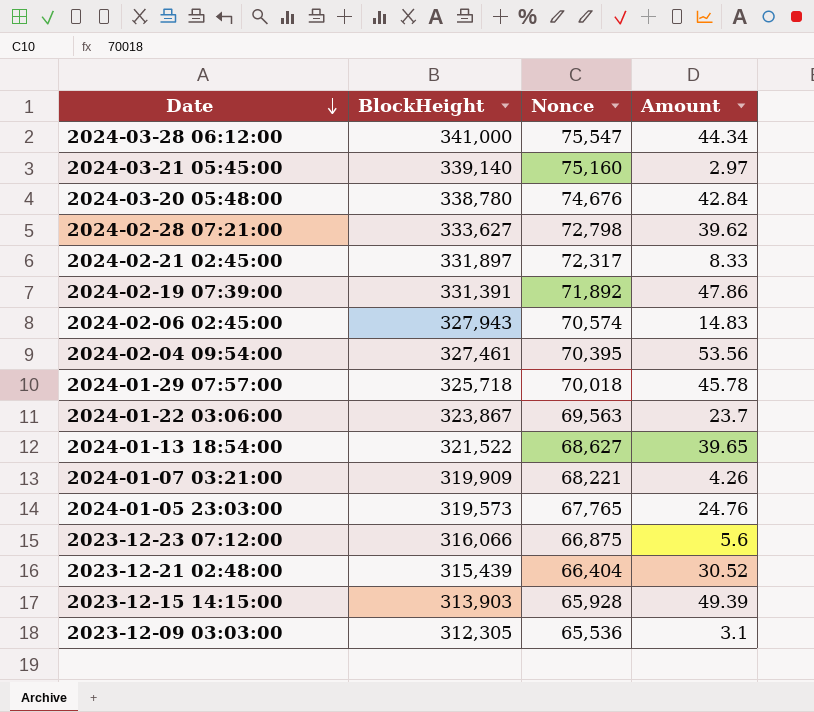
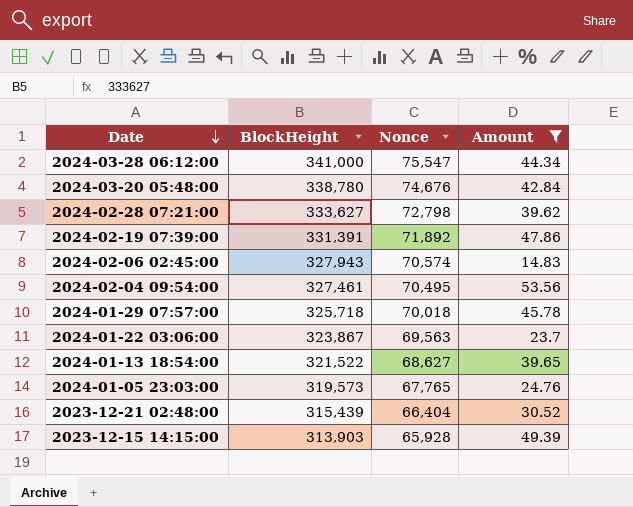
filter: none -> Amount >= 14.83
2024-02-04 09:54:00 | Nonce: 70,395 -> 70,495

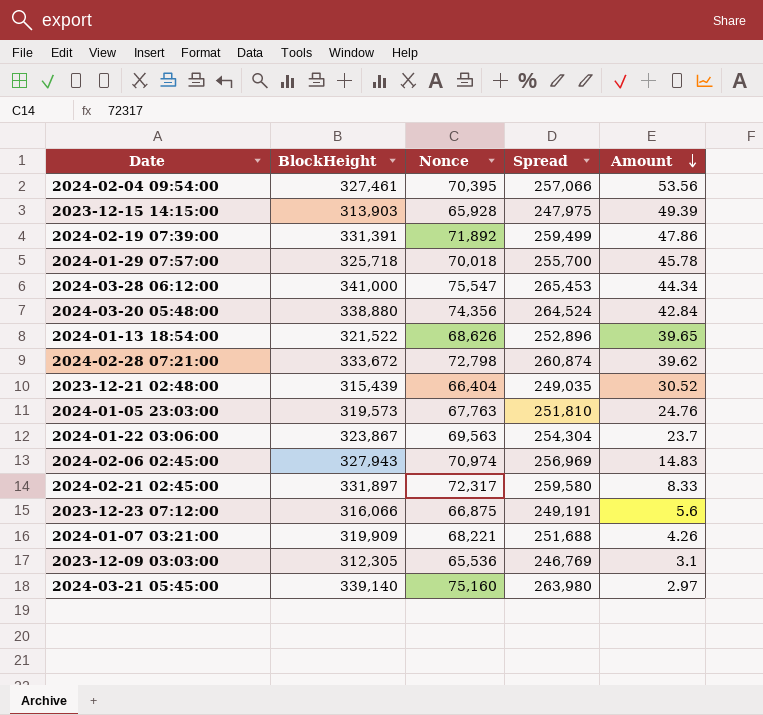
filter: Amount >= 14.83 -> none
row order: Date descending -> Amount descending
column Spread | formula: none -> [BlockHeight] - [Nonce]
2024-02-04 09:54:00 | Nonce: 70,495 -> 70,395
2024-03-20 05:48:00 | BlockHeight: 338,780 -> 338,880
2024-03-20 05:48:00 | Nonce: 74,676 -> 74,356
2024-01-13 18:54:00 | Nonce: 68,627 -> 68,626
2024-02-28 07:21:00 | BlockHeight: 333,627 -> 333,672
2024-01-05 23:03:00 | Nonce: 67,765 -> 67,763
2024-02-06 02:45:00 | Nonce: 70,574 -> 70,974

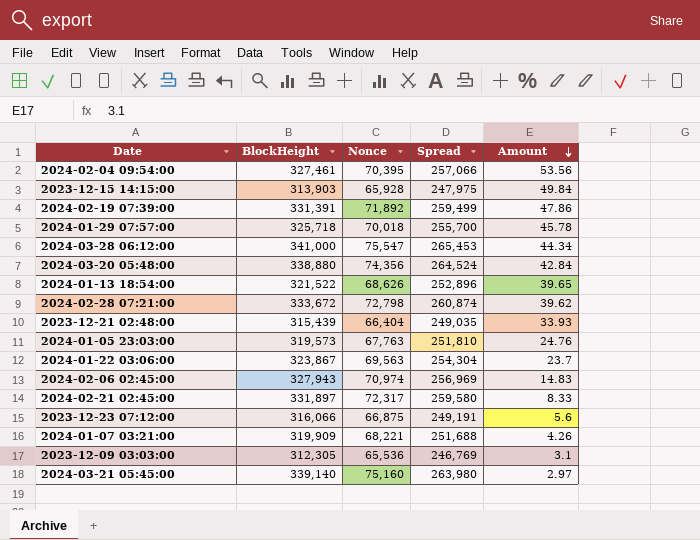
2023-12-15 14:15:00 | Amount: 49.39 -> 49.84
2023-12-21 02:48:00 | Amount: 30.52 -> 33.93

